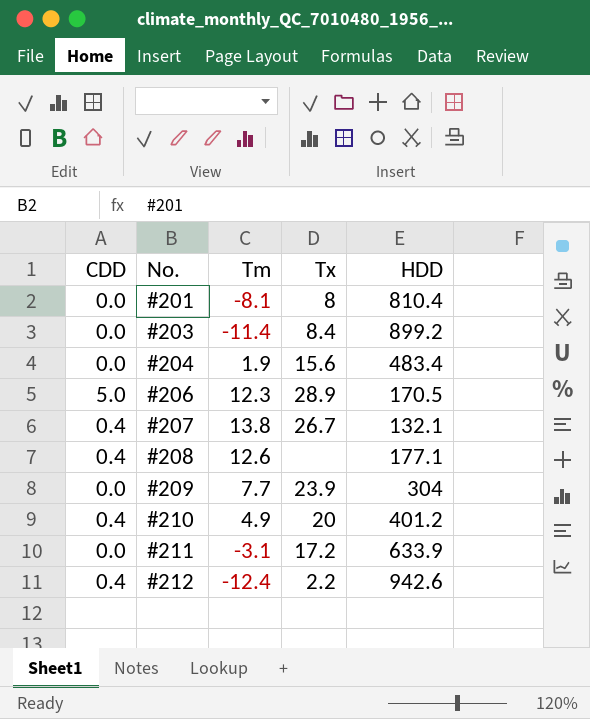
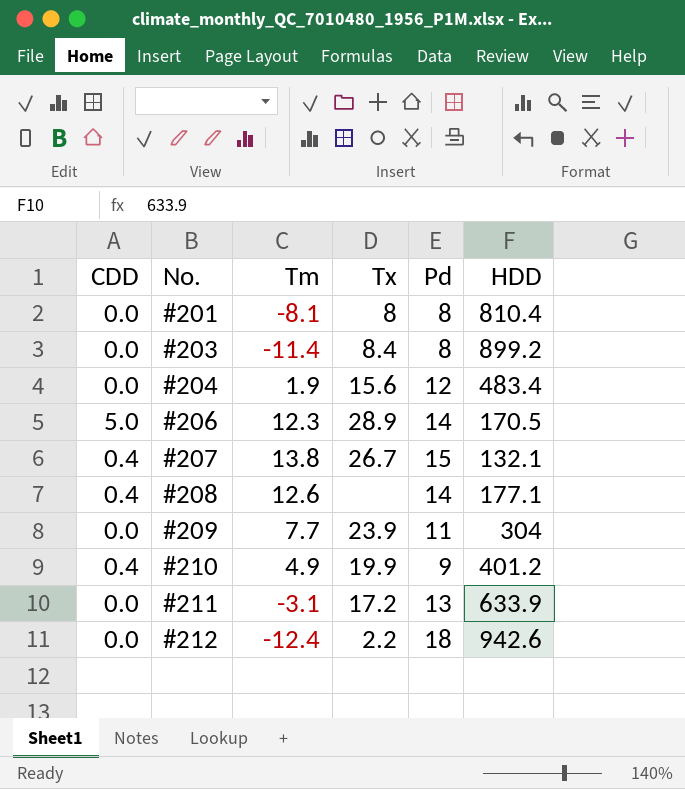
column Pd | position: none -> 5
#210 | Tx: 20 -> 19.9
#212 | CDD: 0.4 -> 0.0

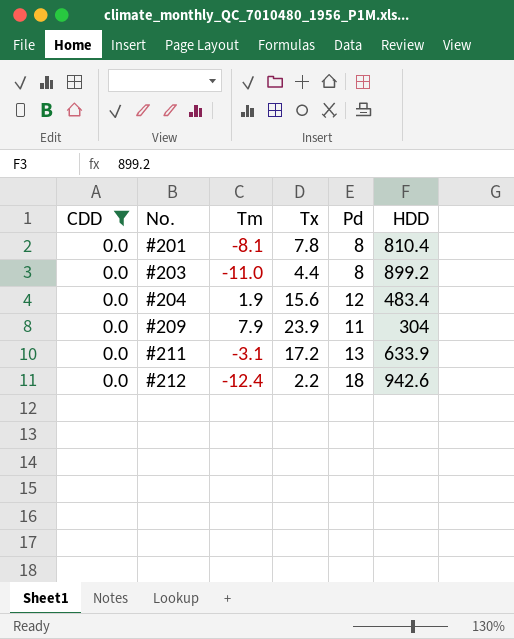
filter: none -> CDD = 0.0
#201 | Tx: 8 -> 7.8
#203 | Tm: -11.4 -> -11.0
#203 | Tx: 8.4 -> 4.4
#209 | Tm: 7.7 -> 7.9

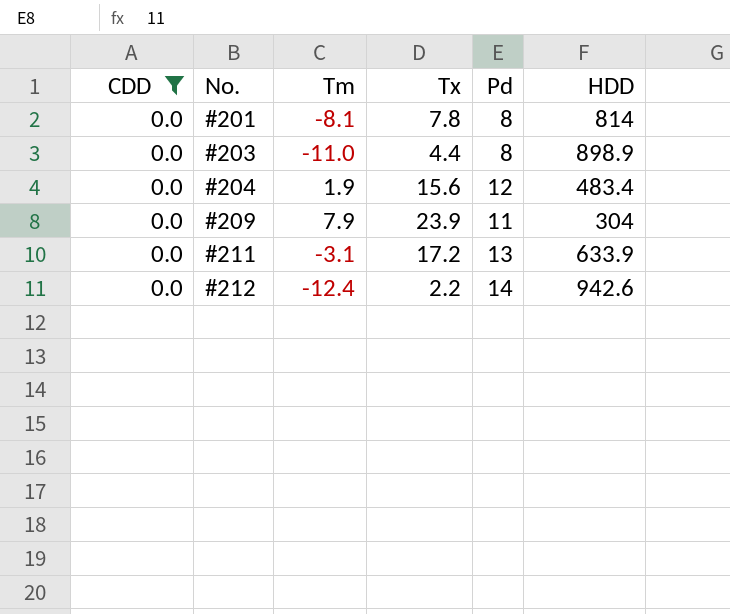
#201 | HDD: 810.4 -> 814
#203 | HDD: 899.2 -> 898.9
#212 | Pd: 18 -> 14

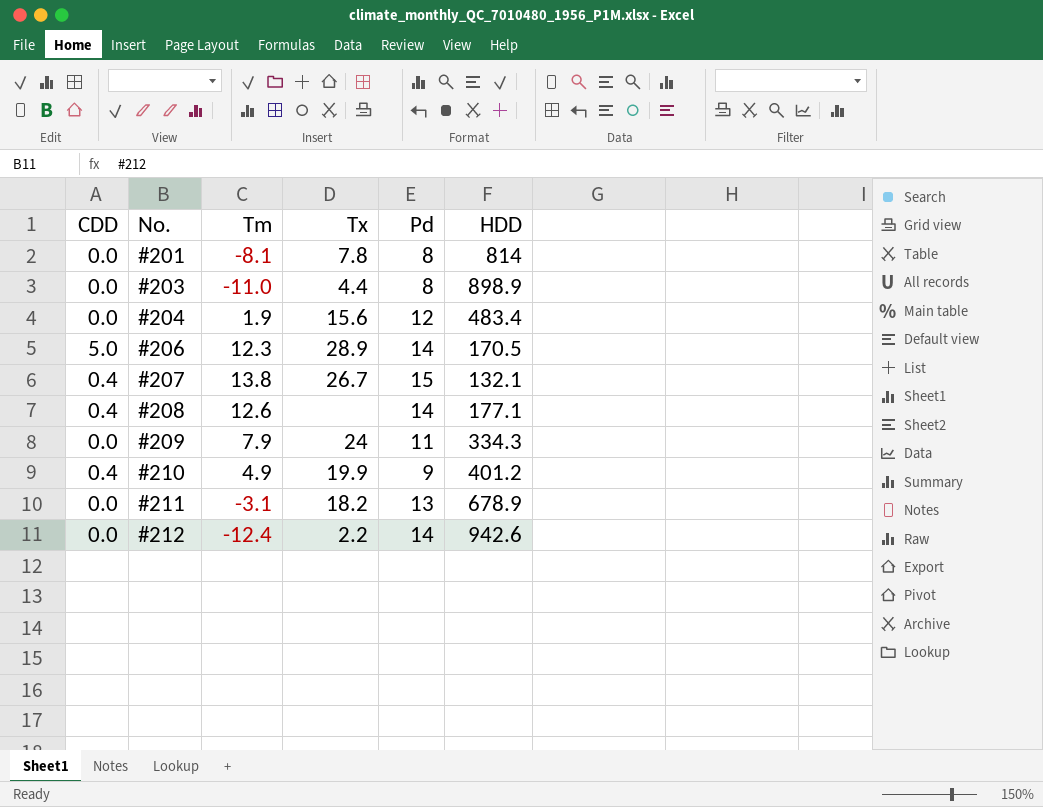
filter: CDD = 0.0 -> none
#209 | Tx: 23.9 -> 24
#209 | HDD: 304 -> 334.3
#211 | Tx: 17.2 -> 18.2
#211 | HDD: 633.9 -> 678.9

